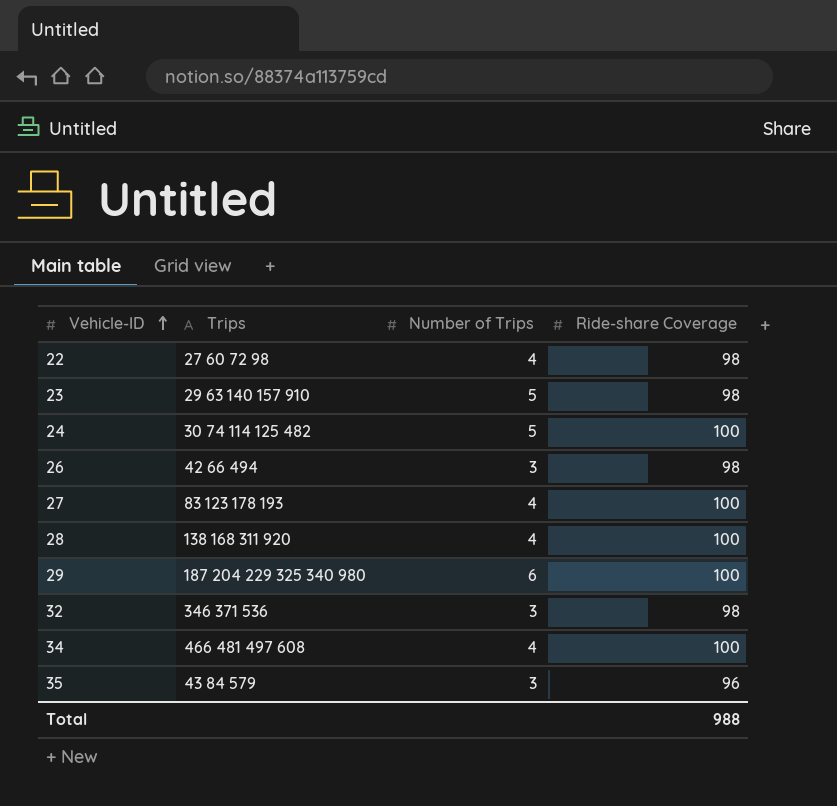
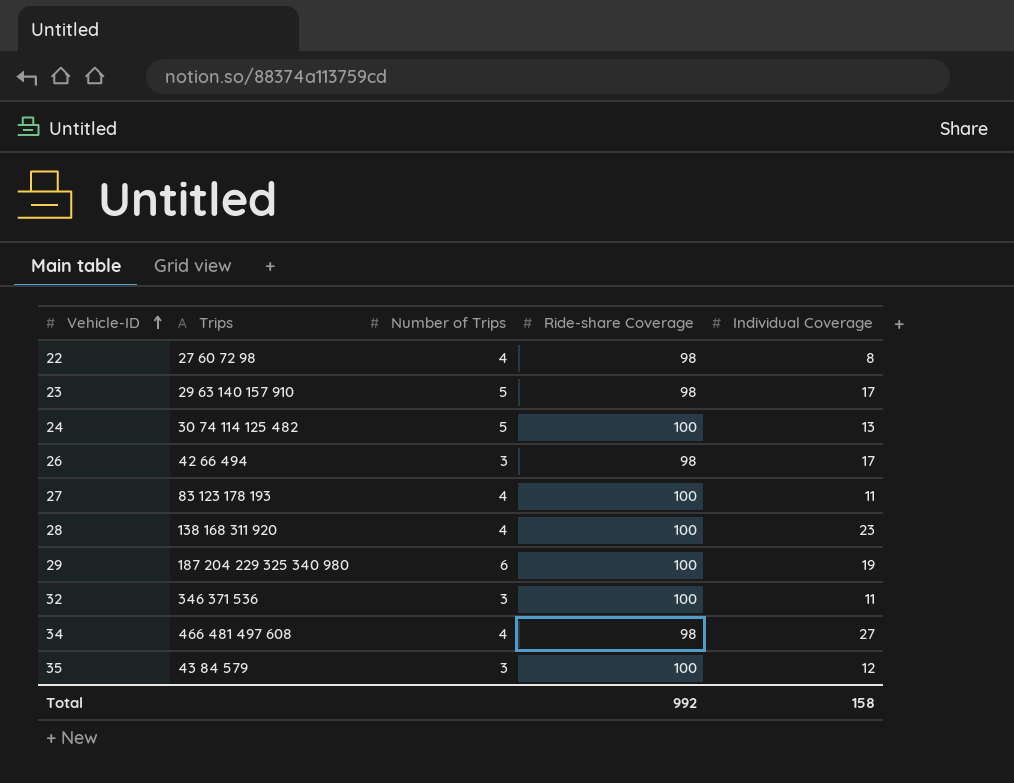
column Individual Coverage | position: none -> 5
32 | Ride-share Coverage: 98 -> 100
34 | Ride-share Coverage: 100 -> 98
35 | Ride-share Coverage: 96 -> 100
Total | Ride-share Coverage: 988 -> 992

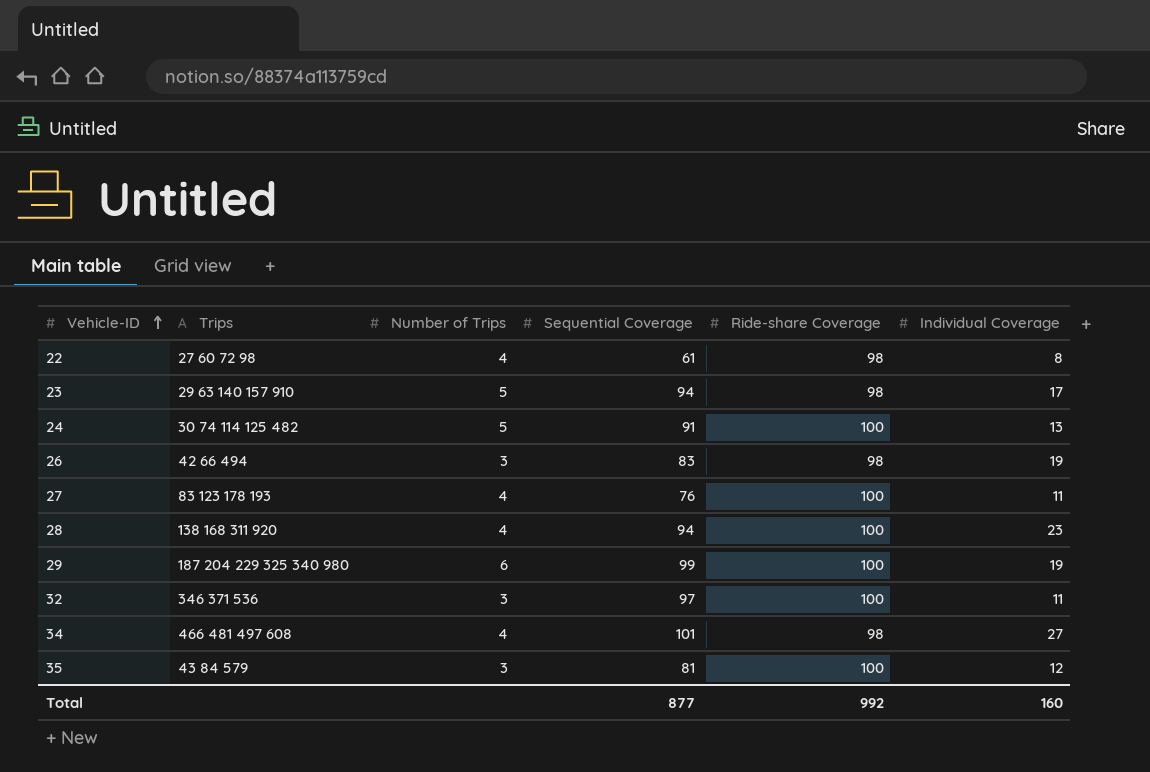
column Sequential Coverage | position: none -> 4
26 | Individual Coverage: 17 -> 19
Total | Individual Coverage: 158 -> 160

